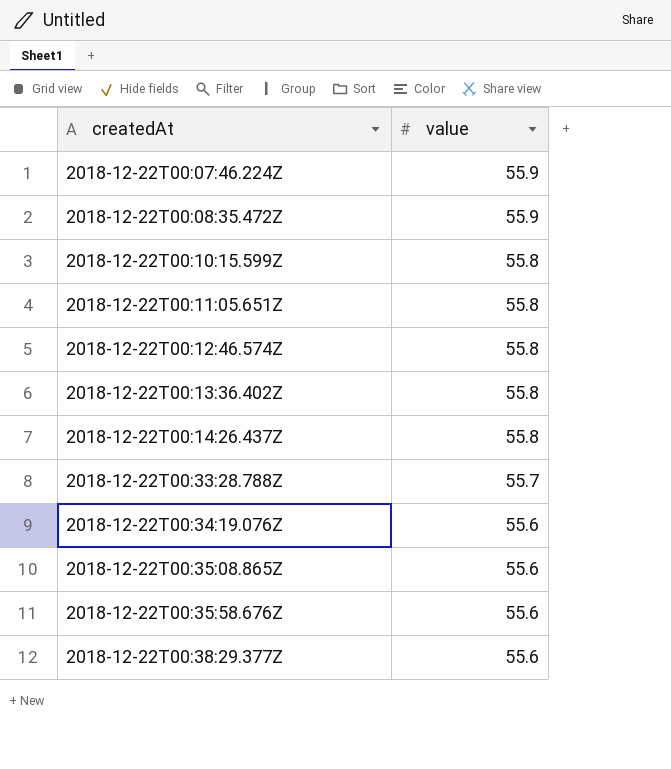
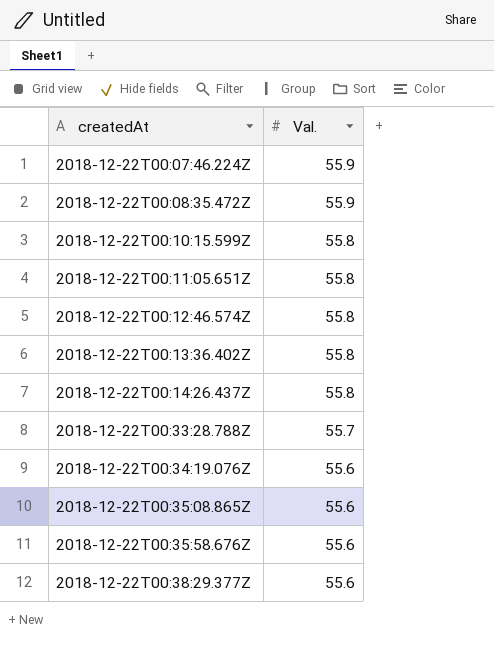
column name: value -> Val.

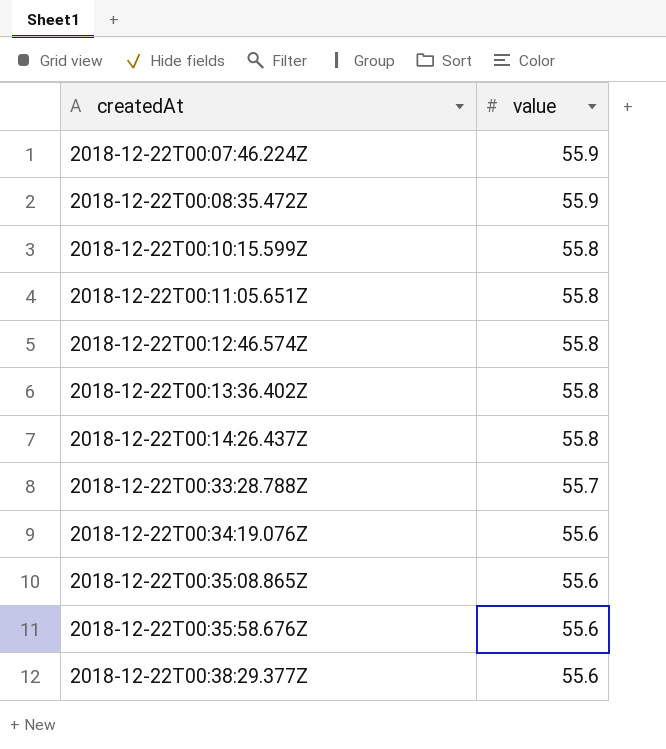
column name: Val. -> value

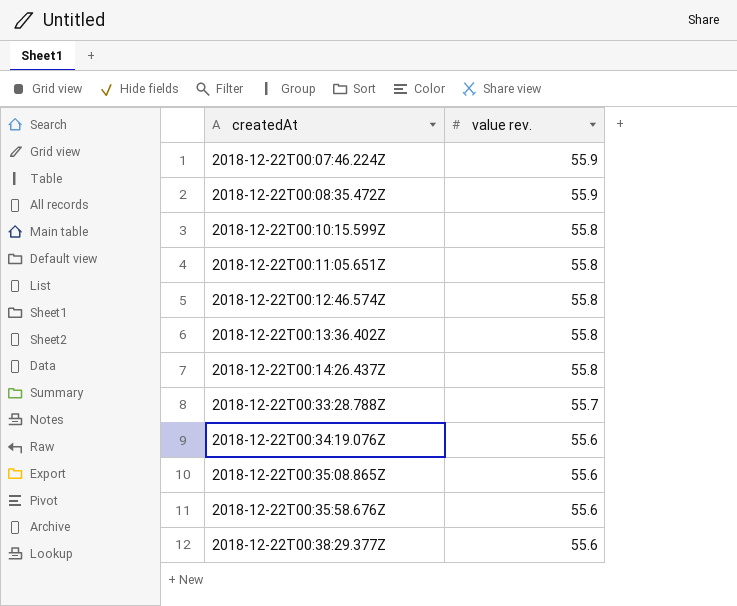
column name: value -> value rev.

